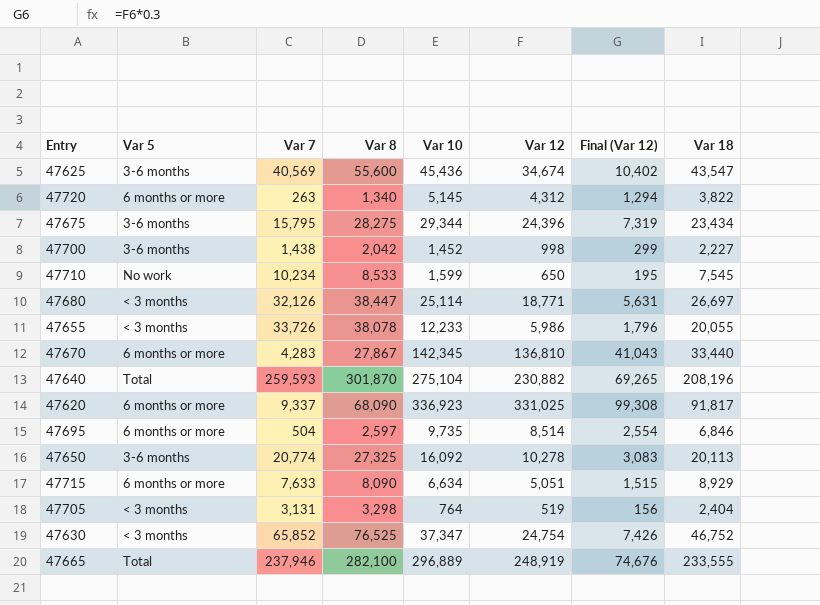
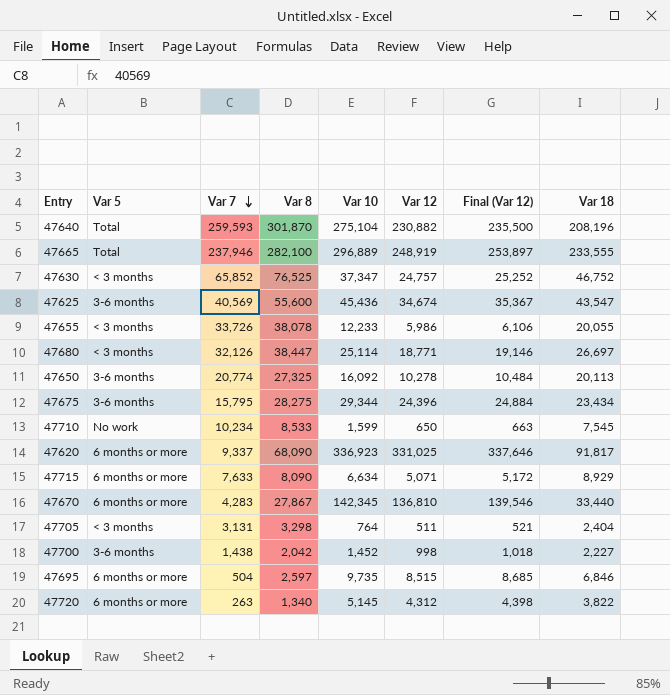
row order: none -> Var 7 descending
column Final (Var 12) | formula: [Var 12] * 0.3 -> [Var 12] * 1.02
47630 | Var 12: 24,754 -> 24,757
47715 | Var 12: 5,051 -> 5,071
47705 | Var 12: 519 -> 511
47695 | Var 12: 8,514 -> 8,515

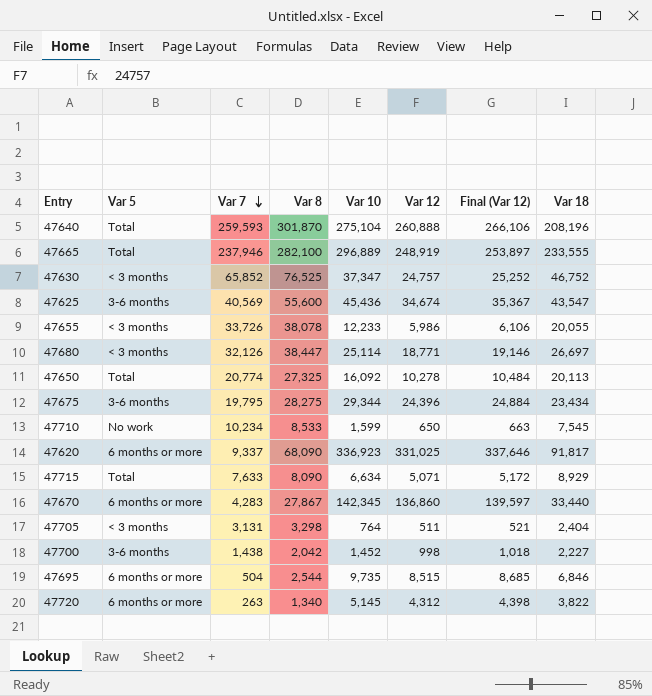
47640 | Var 12: 230,882 -> 260,888
47640 | Final (Var 12): 235,500 -> 266,106
47650 | Var 5: 3-6 months -> Total
47675 | Var 7: 15,795 -> 19,795
47715 | Var 5: 6 months or more -> Total
47670 | Var 12: 136,810 -> 136,860
47670 | Final (Var 12): 139,546 -> 139,597
47695 | Var 8: 2,597 -> 2,544

